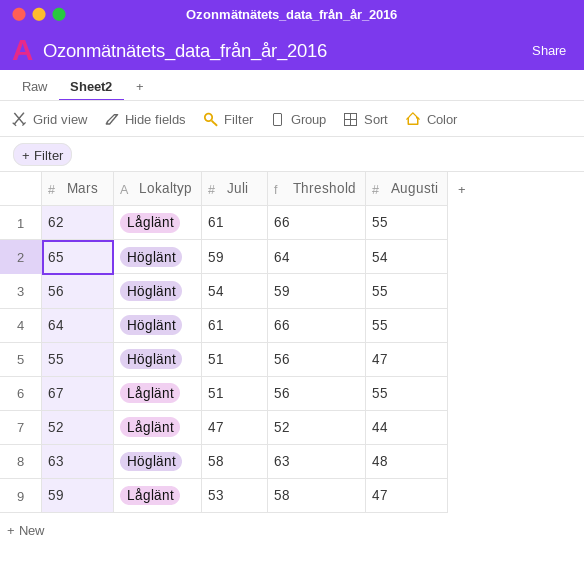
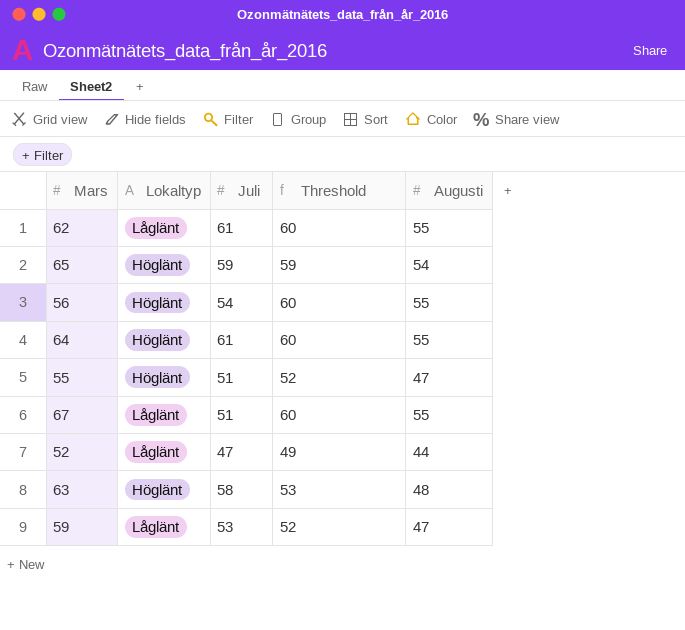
column Threshold | formula: [Juli] + 5 -> [Augusti] + 5

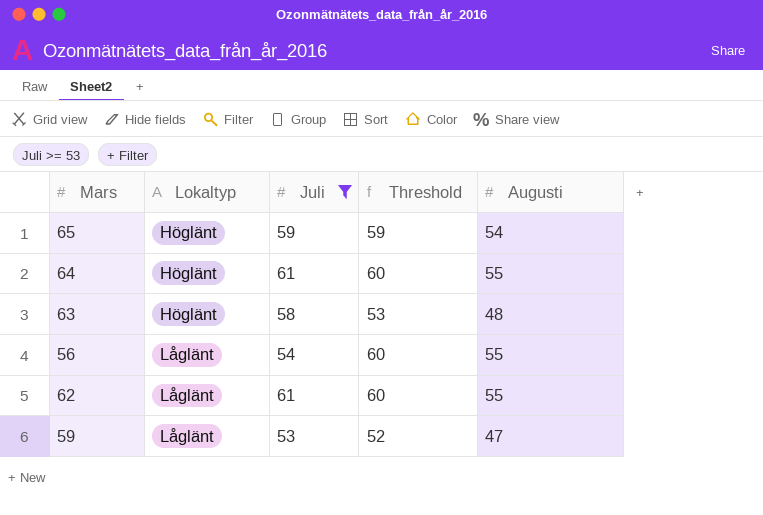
filter: none -> Juli >= 53
row order: none -> Lokaltyp ascending
56 | Lokaltyp: Höglänt -> Låglänt

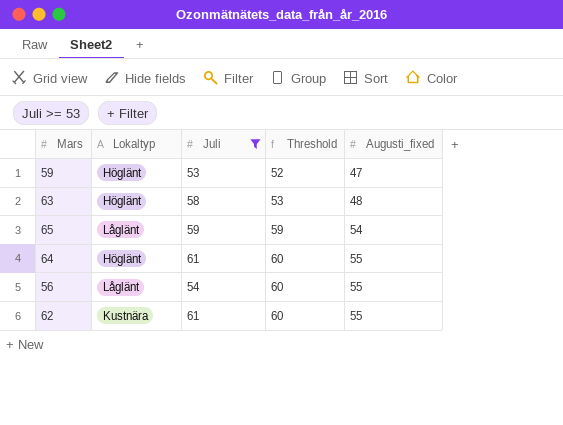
row order: Lokaltyp ascending -> Threshold ascending
column name: Augusti -> Augusti_fixed
59 | Lokaltyp: Låglänt -> Höglänt
65 | Lokaltyp: Höglänt -> Låglänt
62 | Lokaltyp: Låglänt -> Kustnära

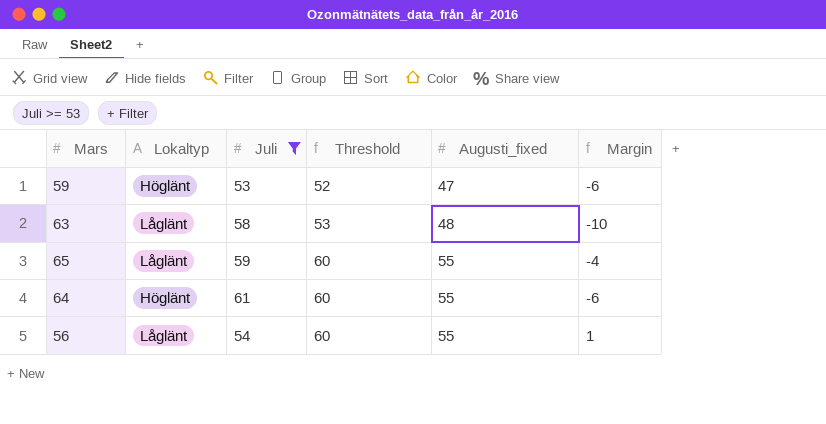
column Margin | formula: none -> [Augusti_fixed] - [Juli]
row 62: Kustnära | 61 | 60 | 55 -> none
63 | Lokaltyp: Höglänt -> Låglänt
65 | Threshold: 59 -> 60
65 | Augusti_fixed: 54 -> 55

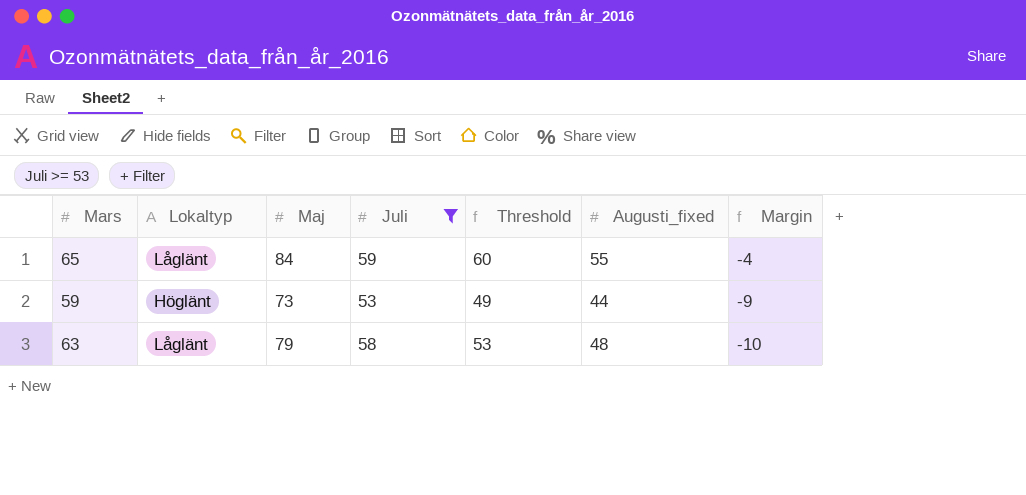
row order: Threshold ascending -> Margin descending
column Maj | position: none -> 3
row 64: Höglänt | 61 | 60 | 55 | -6 -> none
row 56: Låglänt | 54 | 60 | 55 | 1 -> none
59 | Threshold: 52 -> 49
59 | Augusti_fixed: 47 -> 44
59 | Margin: -6 -> -9

